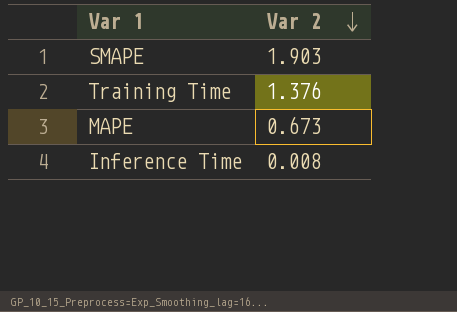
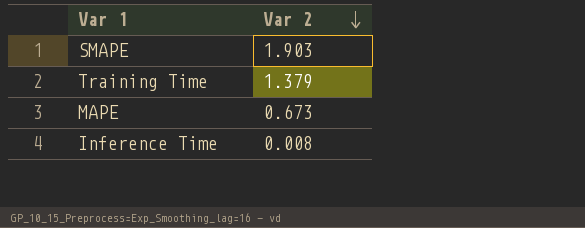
Training Time | Var 2: 1.376 -> 1.379

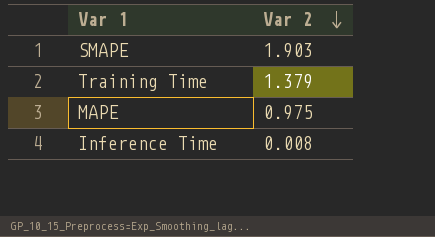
MAPE | Var 2: 0.673 -> 0.975

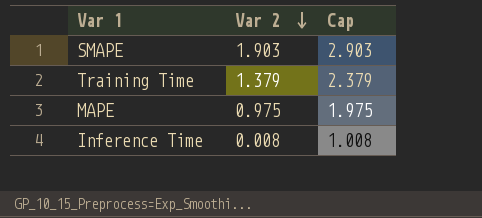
column Cap | formula: none -> [Var 2] + 1

